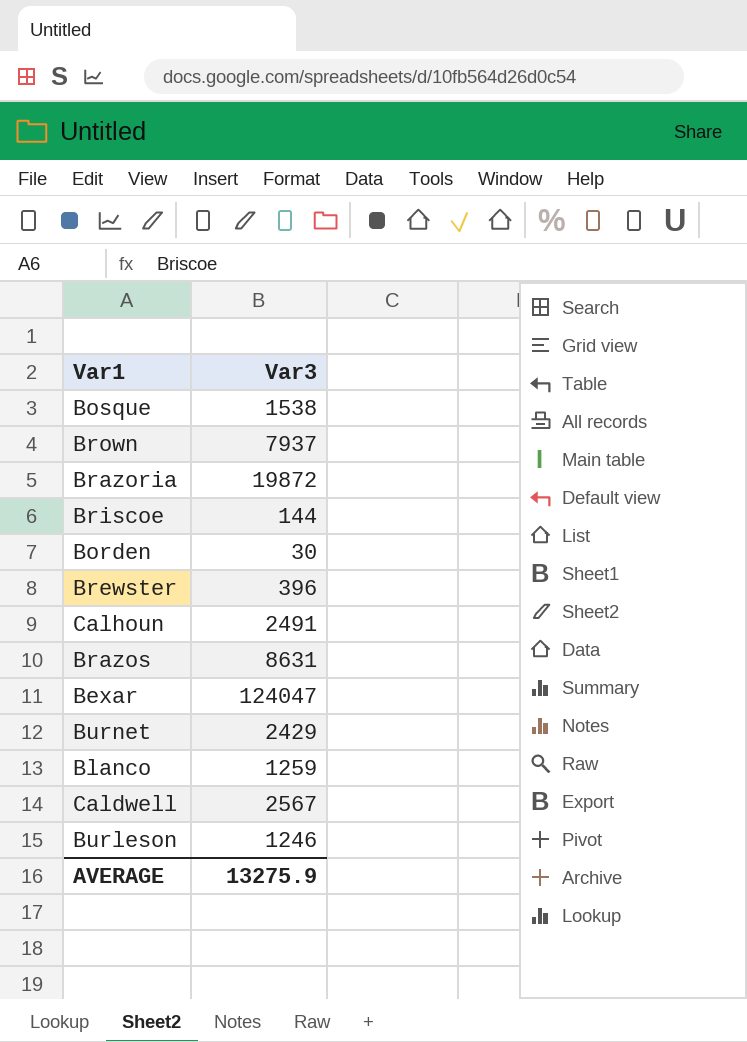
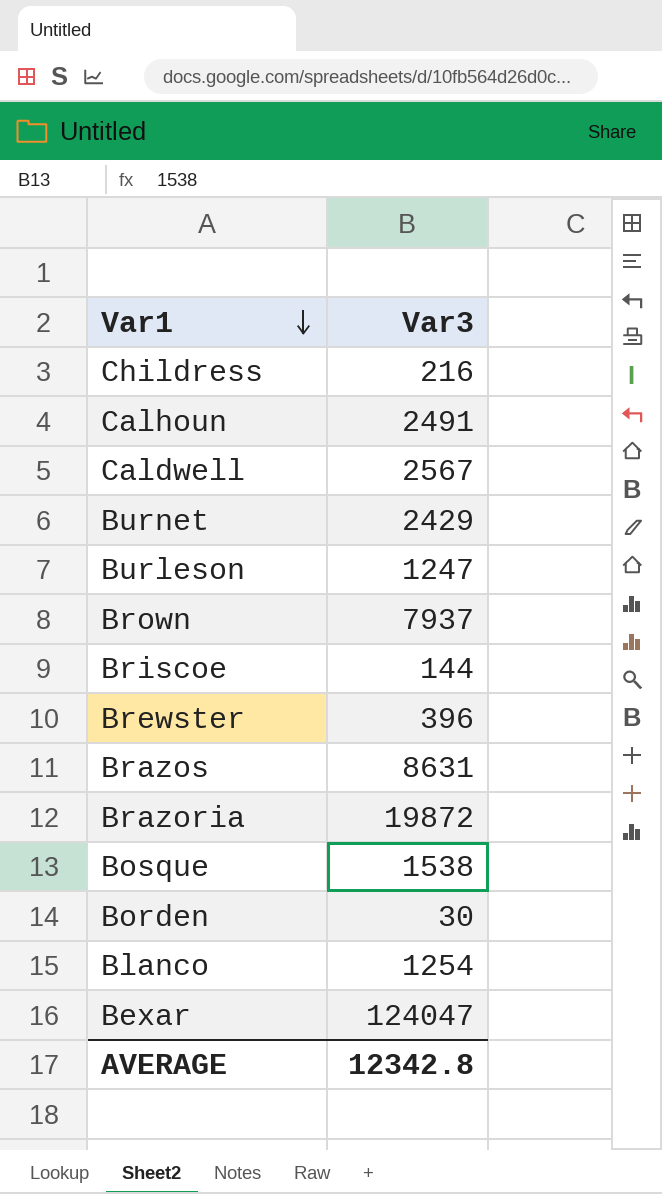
row order: none -> Var1 descending
row Childress: none -> 216
Burleson | Var3: 1246 -> 1247
Blanco | Var3: 1259 -> 1254
AVERAGE | Var3: 13275.9 -> 12342.8

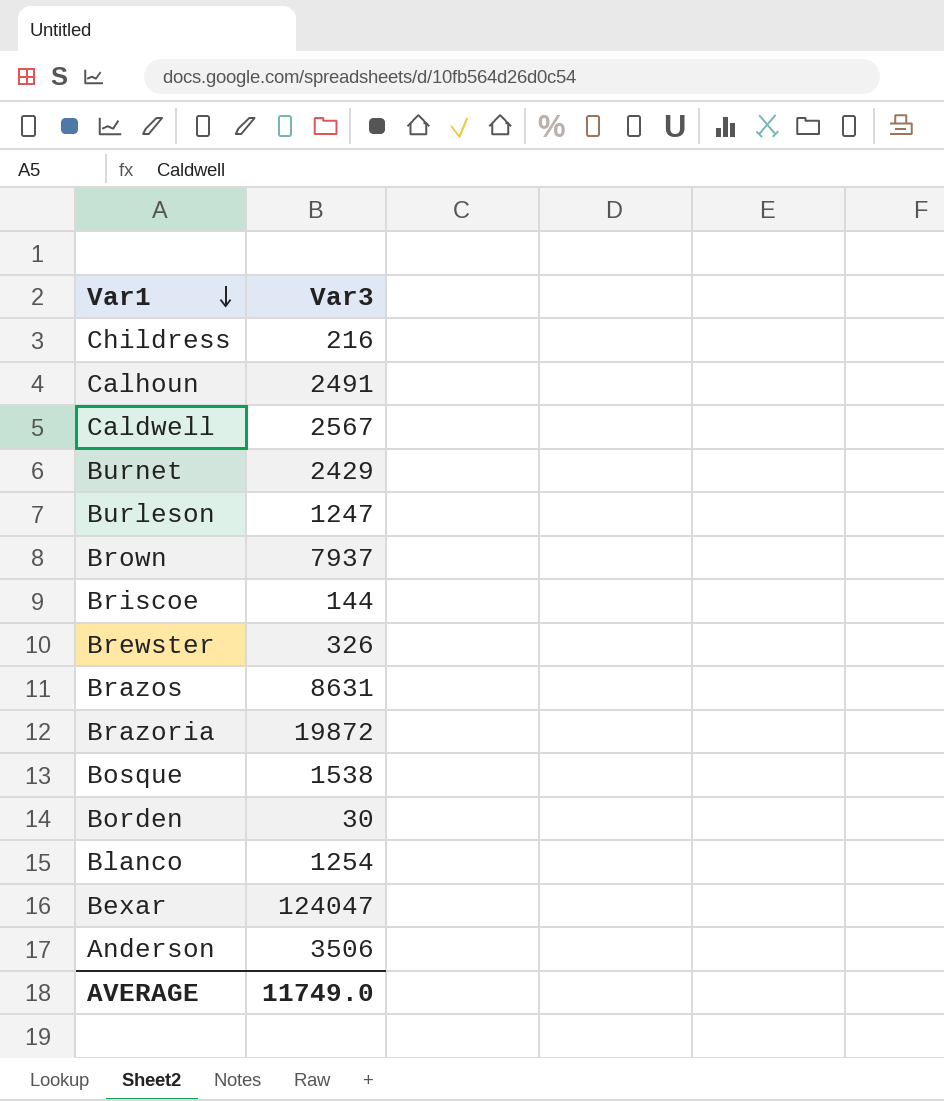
Brewster | Var3: 396 -> 326
row Anderson: none -> 3506
AVERAGE | Var3: 12342.8 -> 11749.0

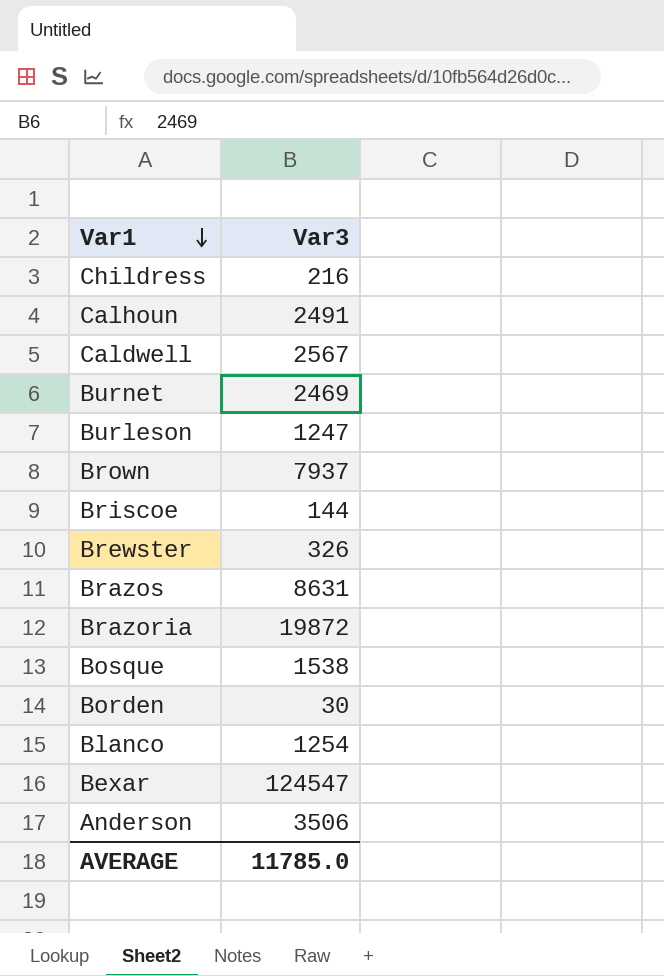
Burnet | Var3: 2429 -> 2469
Bexar | Var3: 124047 -> 124547
AVERAGE | Var3: 11749.0 -> 11785.0

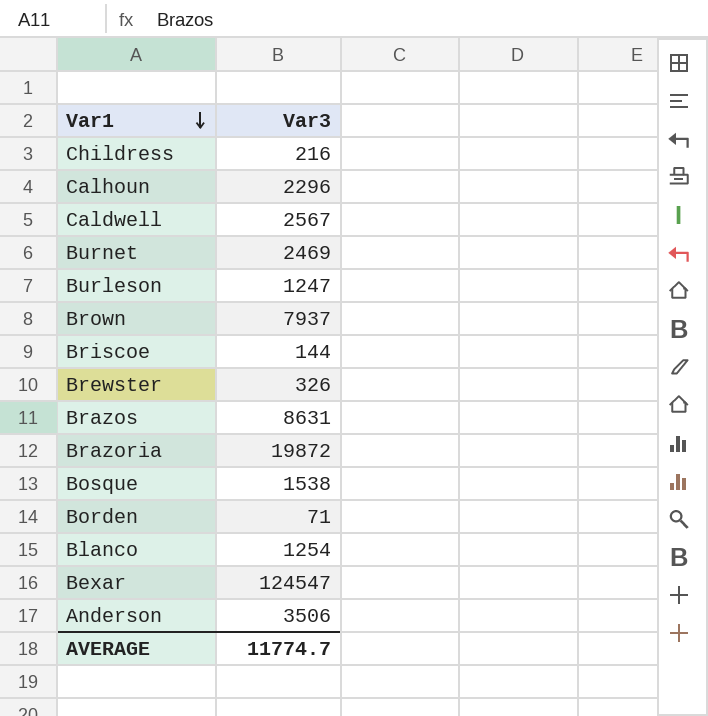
Calhoun | Var3: 2491 -> 2296
Borden | Var3: 30 -> 71
AVERAGE | Var3: 11785.0 -> 11774.7

